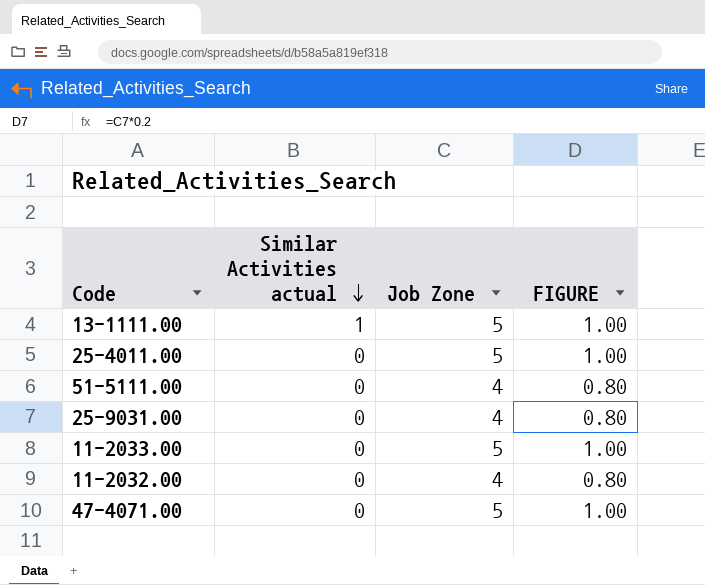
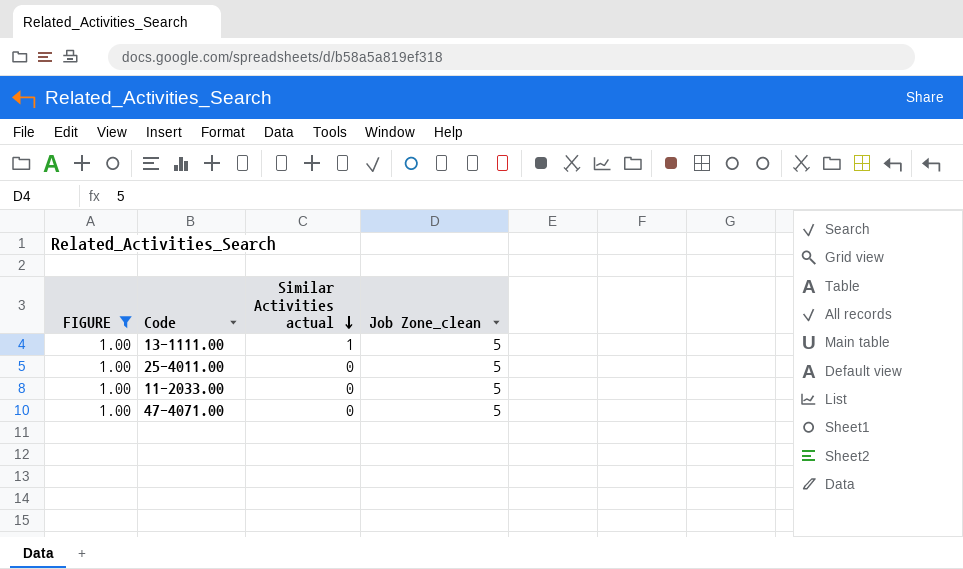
filter: none -> FIGURE = 1.00
column FIGURE | position: 4 -> 1
column name: Job Zone -> Job Zone_clean

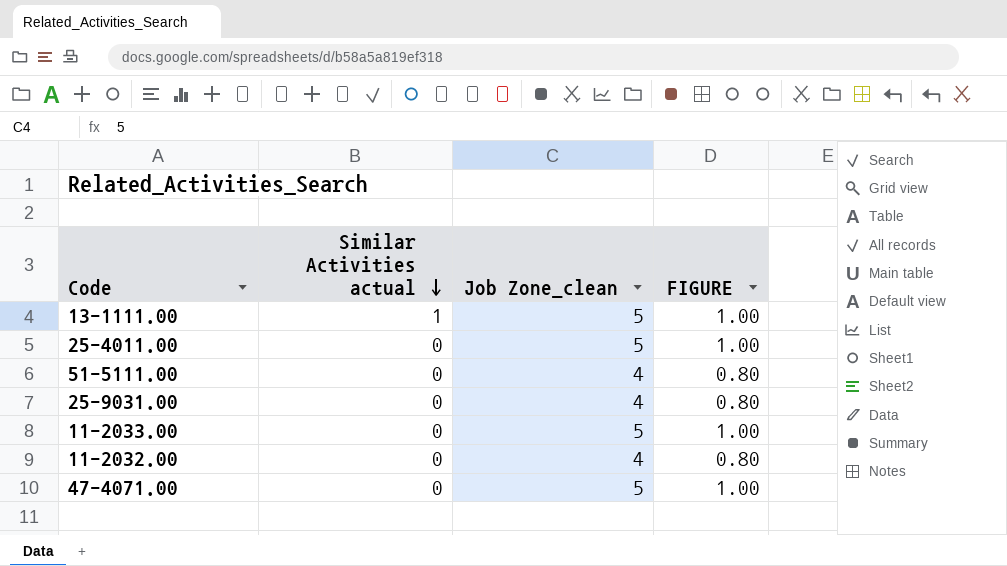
filter: FIGURE = 1.00 -> none
column FIGURE | position: 1 -> 4

